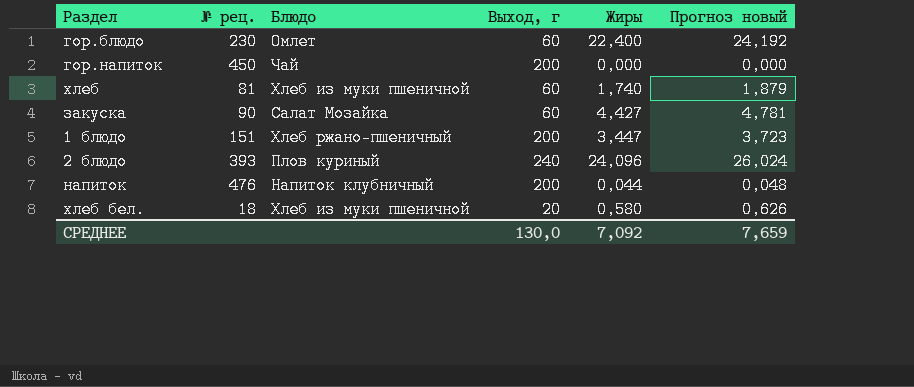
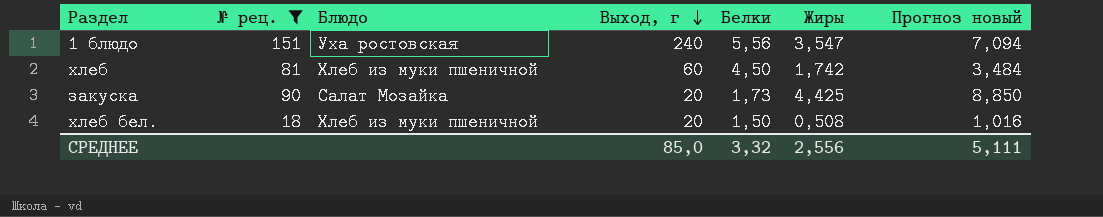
filter: none -> № рец. <= 151
row order: none -> Выход, г descending
column Белки | position: none -> 5
column Прогноз новый | formula: [Жиры] * 1,08 -> [Жиры] * 2
1 блюдо | Блюдо: Хлеб ржано-пшеничный -> Уха ростовская
1 блюдо | Выход, г: 200 -> 240
1 блюдо | Жиры: 3,447 -> 3,547
хлеб | Жиры: 1,740 -> 1,742
закуска | Выход, г: 60 -> 20
закуска | Жиры: 4,427 -> 4,425
хлеб бел. | Жиры: 0,580 -> 0,508
СРЕДНЕЕ | Выход, г: 130,0 -> 85,0
СРЕДНЕЕ | Жиры: 7,092 -> 2,556
СРЕДНЕЕ | Прогноз новый: 7,659 -> 5,111

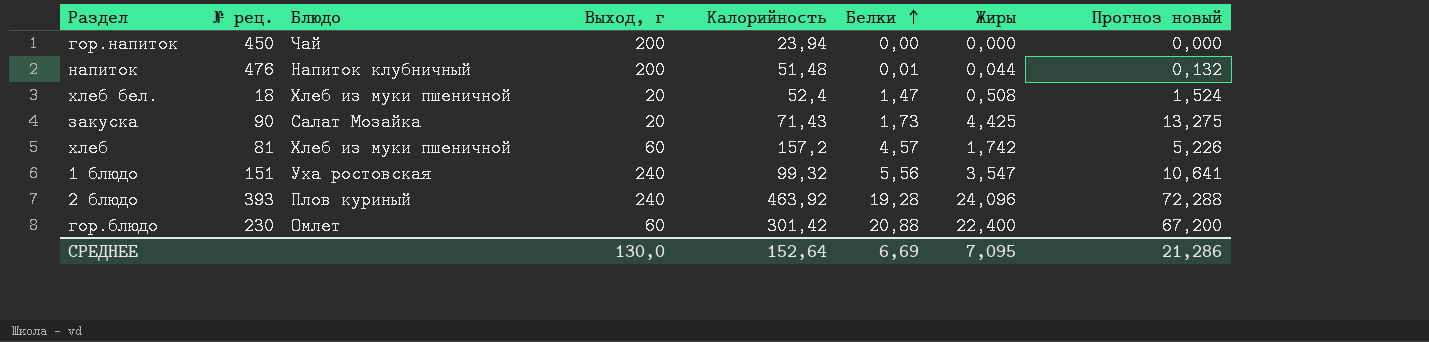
filter: № рец. <= 151 -> none
row order: Выход, г descending -> Белки ascending
column Калорийность | position: none -> 5
column Прогноз новый | formula: [Жиры] * 2 -> [Жиры] * 3
хлеб бел. | Белки: 1,50 -> 1,47
хлеб | Белки: 4,50 -> 4,57
СРЕДНЕЕ | Выход, г: 85,0 -> 130,0
СРЕДНЕЕ | Белки: 3,32 -> 6,69
СРЕДНЕЕ | Жиры: 2,556 -> 7,095
СРЕДНЕЕ | Прогноз новый: 5,111 -> 21,286

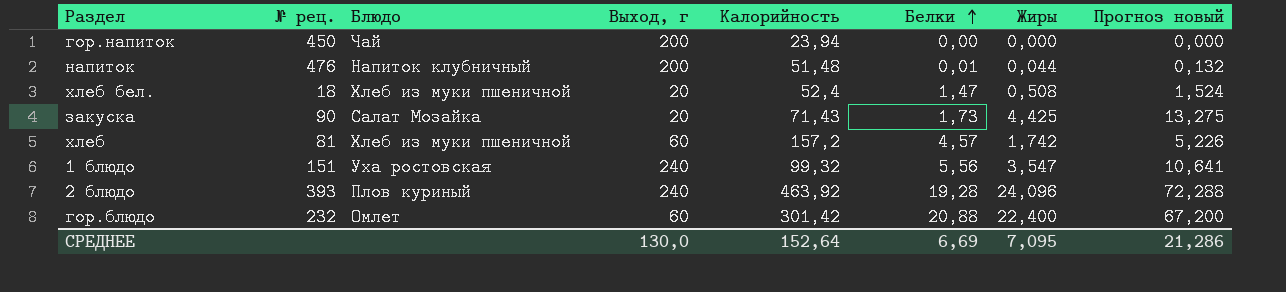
гор.блюдо | № рец.: 230 -> 232

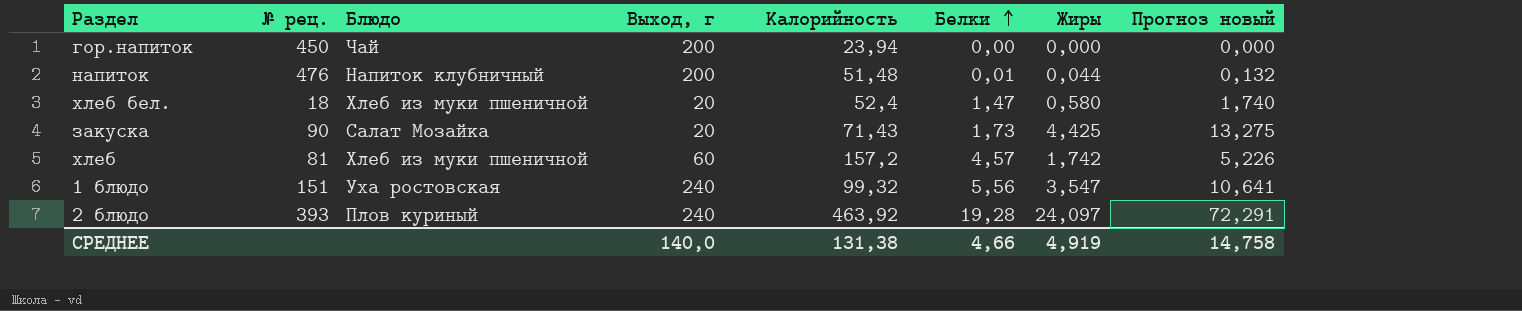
row гор.блюдо: 232 | Омлет | 60 | 301,42 | 20,88 | 22,400 | 67,200 -> none
хлеб бел. | Жиры: 0,508 -> 0,580
хлеб бел. | Прогноз новый: 1,524 -> 1,740
2 блюдо | Жиры: 24,096 -> 24,097
2 блюдо | Прогноз новый: 72,288 -> 72,291
СРЕДНЕЕ | Выход, г: 130,0 -> 140,0
СРЕДНЕЕ | Калорийность: 152,64 -> 131,38
СРЕДНЕЕ | Белки: 6,69 -> 4,66
СРЕДНЕЕ | Жиры: 7,095 -> 4,919
СРЕДНЕЕ | Прогноз новый: 21,286 -> 14,758

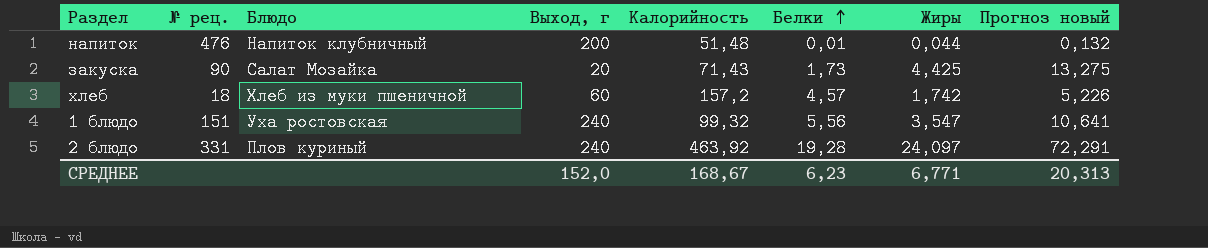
row гор.напиток: 450 | Чай | 200 | 23,94 | 0,00 | 0,000 | 0,000 -> none
row хлеб бел.: 18 | Хлеб из муки пшеничной | 20 | 52,4 | 1,47 | 0,580 | 1,740 -> none
хлеб | № рец.: 81 -> 18
2 блюдо | № рец.: 393 -> 331
СРЕДНЕЕ | Выход, г: 140,0 -> 152,0
СРЕДНЕЕ | Калорийность: 131,38 -> 168,67
СРЕДНЕЕ | Белки: 4,66 -> 6,23
СРЕДНЕЕ | Жиры: 4,919 -> 6,771
СРЕДНЕЕ | Прогноз новый: 14,758 -> 20,313

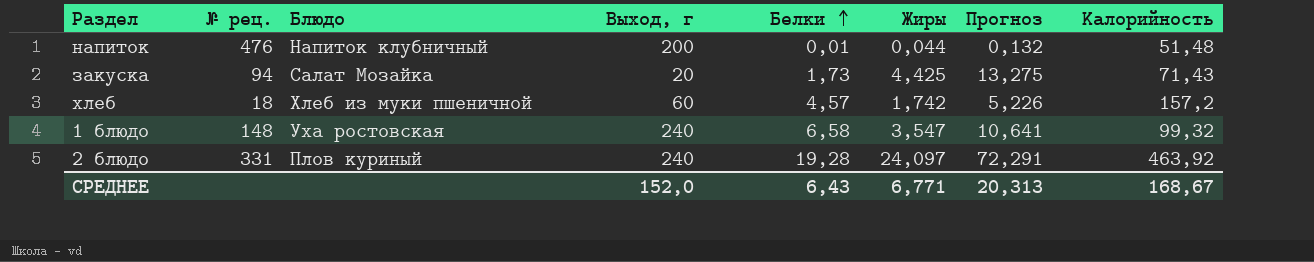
column name: Прогноз новый -> Прогноз
column Калорийность | position: 5 -> 8
закуска | № рец.: 90 -> 94
1 блюдо | № рец.: 151 -> 148
1 блюдо | Белки: 5,56 -> 6,58
СРЕДНЕЕ | Белки: 6,23 -> 6,43

